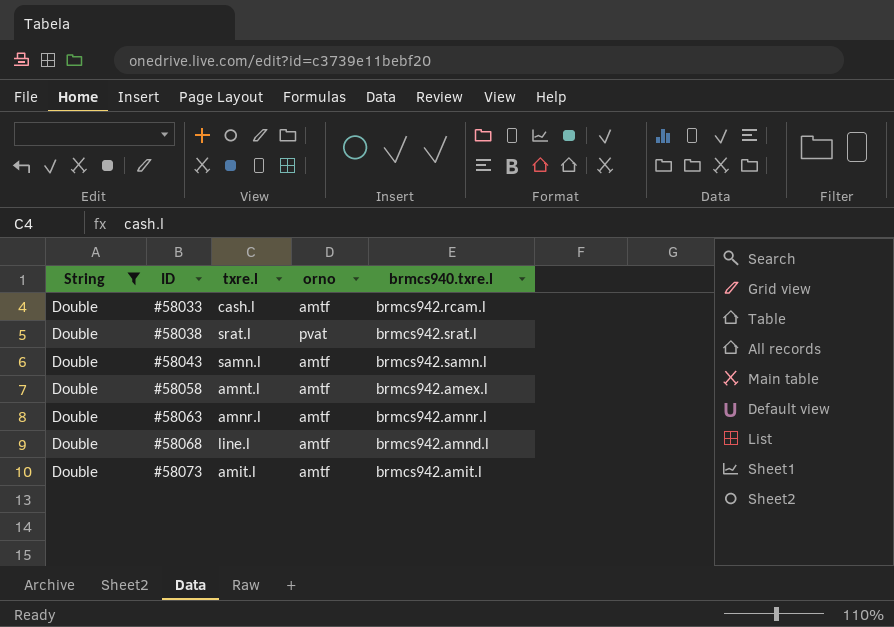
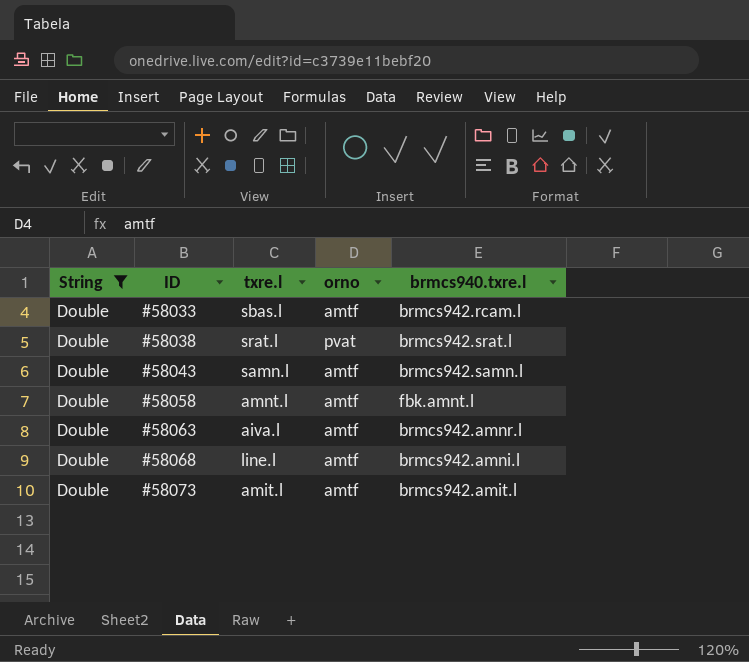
#58033 | txre.l: cash.l -> sbas.l
#58058 | brmcs940.txre.l: brmcs942.amex.l -> fbk.amnt.l
#58063 | txre.l: amnr.l -> aiva.l
#58068 | brmcs940.txre.l: brmcs942.amnd.l -> brmcs942.amni.l

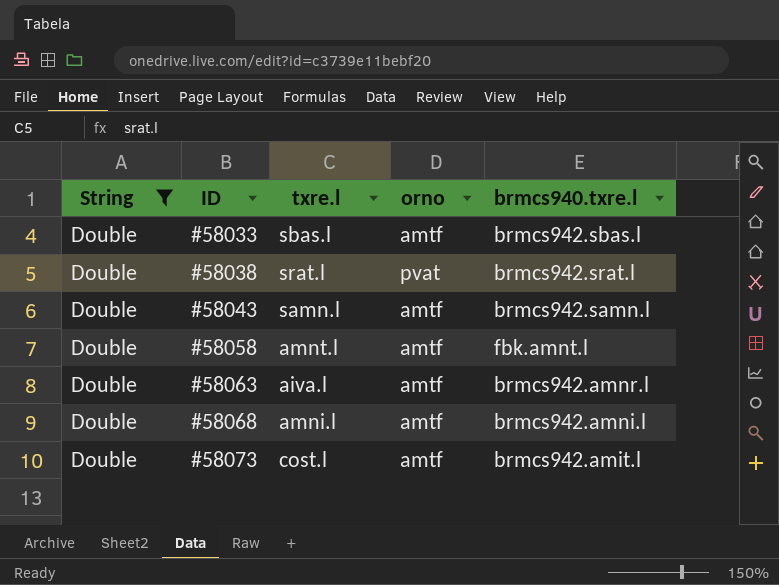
#58033 | brmcs940.txre.l: brmcs942.rcam.l -> brmcs942.sbas.l
#58068 | txre.l: line.l -> amni.l
#58073 | txre.l: amit.l -> cost.l

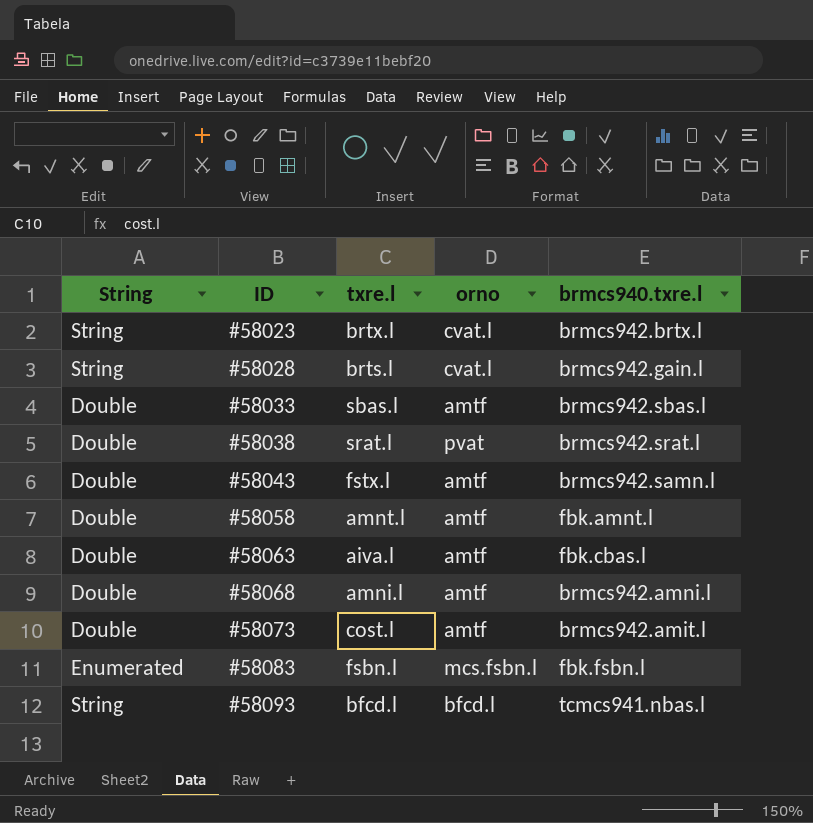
filter: String = Double -> none
#58043 | txre.l: samn.l -> fstx.l
#58063 | brmcs940.txre.l: brmcs942.amnr.l -> fbk.cbas.l

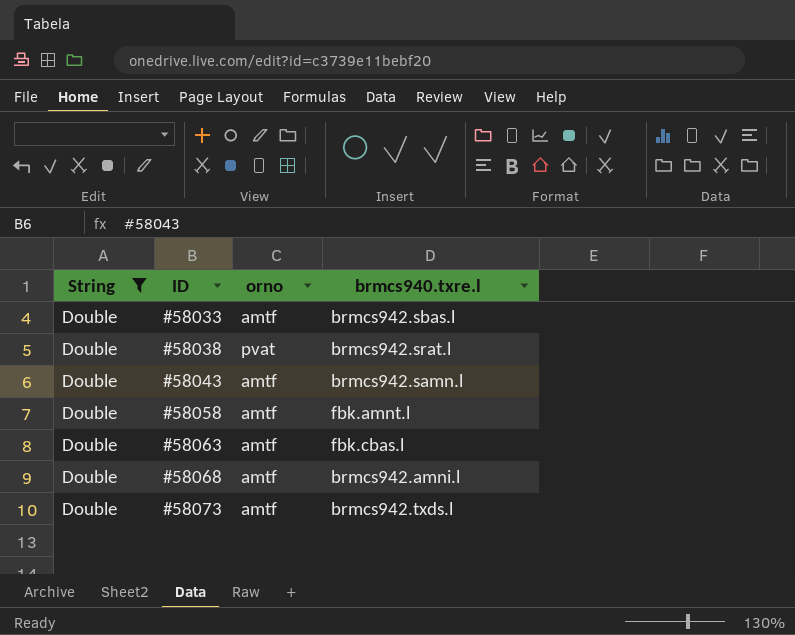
filter: none -> String = Double
column txre.l | position: 3 -> none
#58073 | brmcs940.txre.l: brmcs942.amit.l -> brmcs942.txds.l

